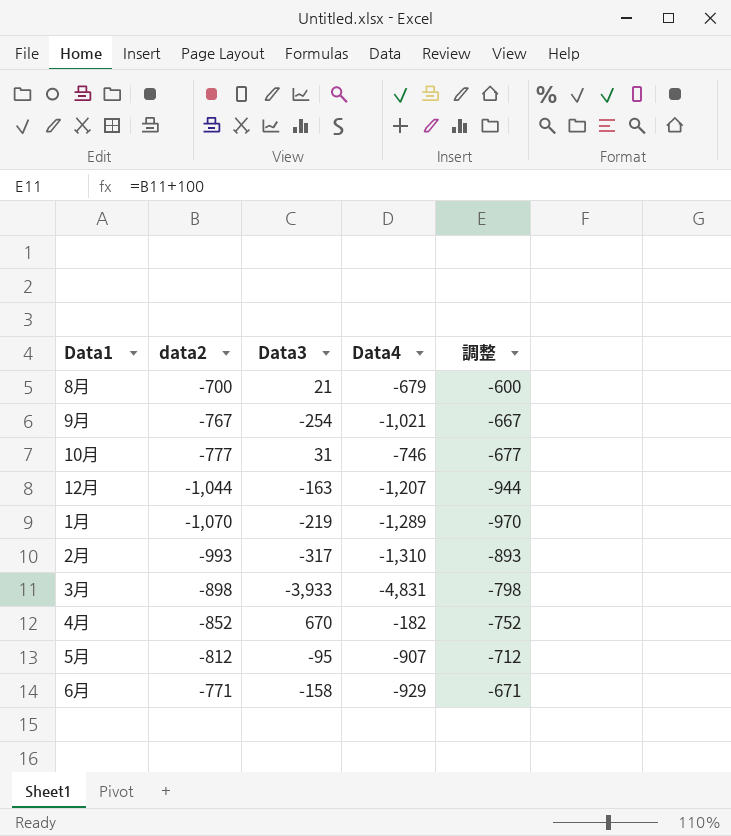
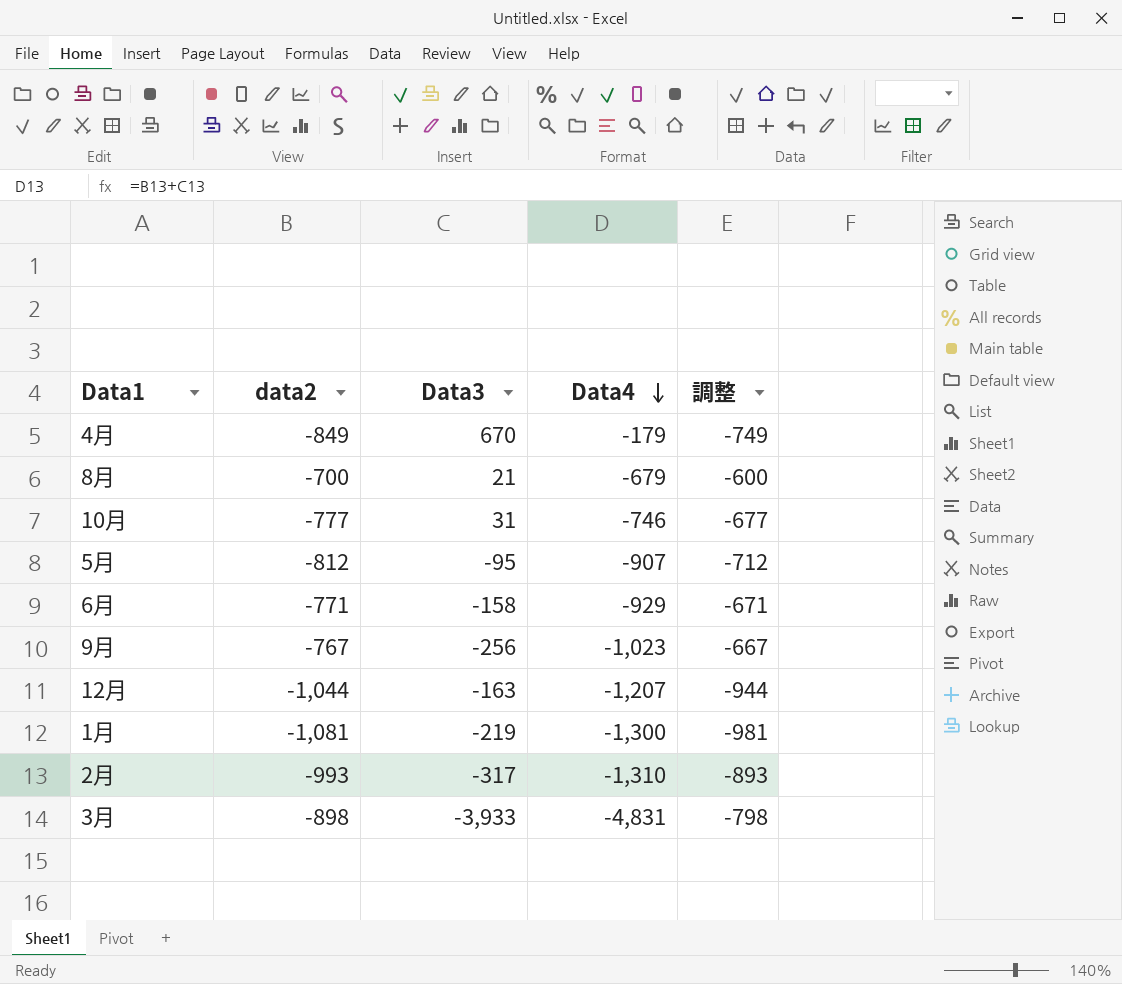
row order: none -> Data4 descending
4月 | data2: -852 -> -849
4月 | Data4: -182 -> -179
4月 | 調整: -752 -> -749
9月 | Data3: -254 -> -256
9月 | Data4: -1,021 -> -1,023
1月 | data2: -1,070 -> -1,081
1月 | Data4: -1,289 -> -1,300
1月 | 調整: -970 -> -981

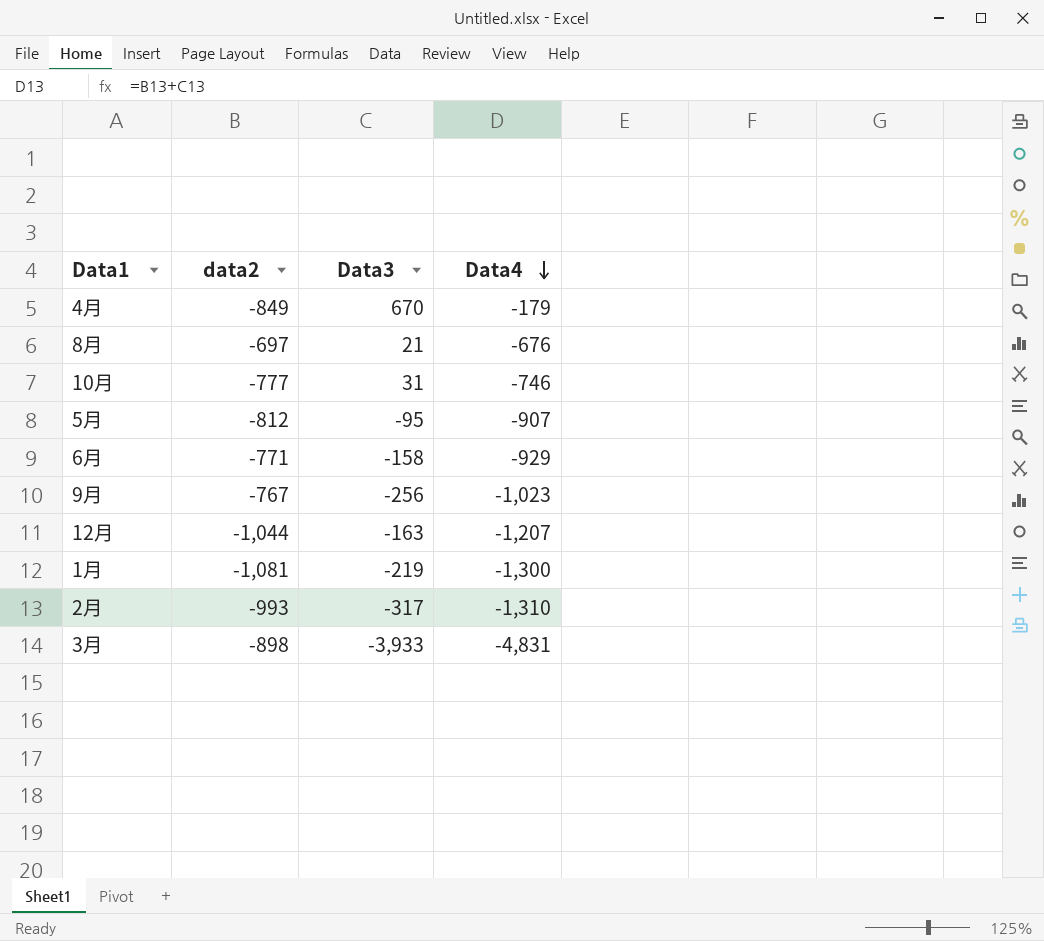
column 調整 | formula: [data2] + 100 -> none
8月 | data2: -700 -> -697
8月 | Data4: -679 -> -676

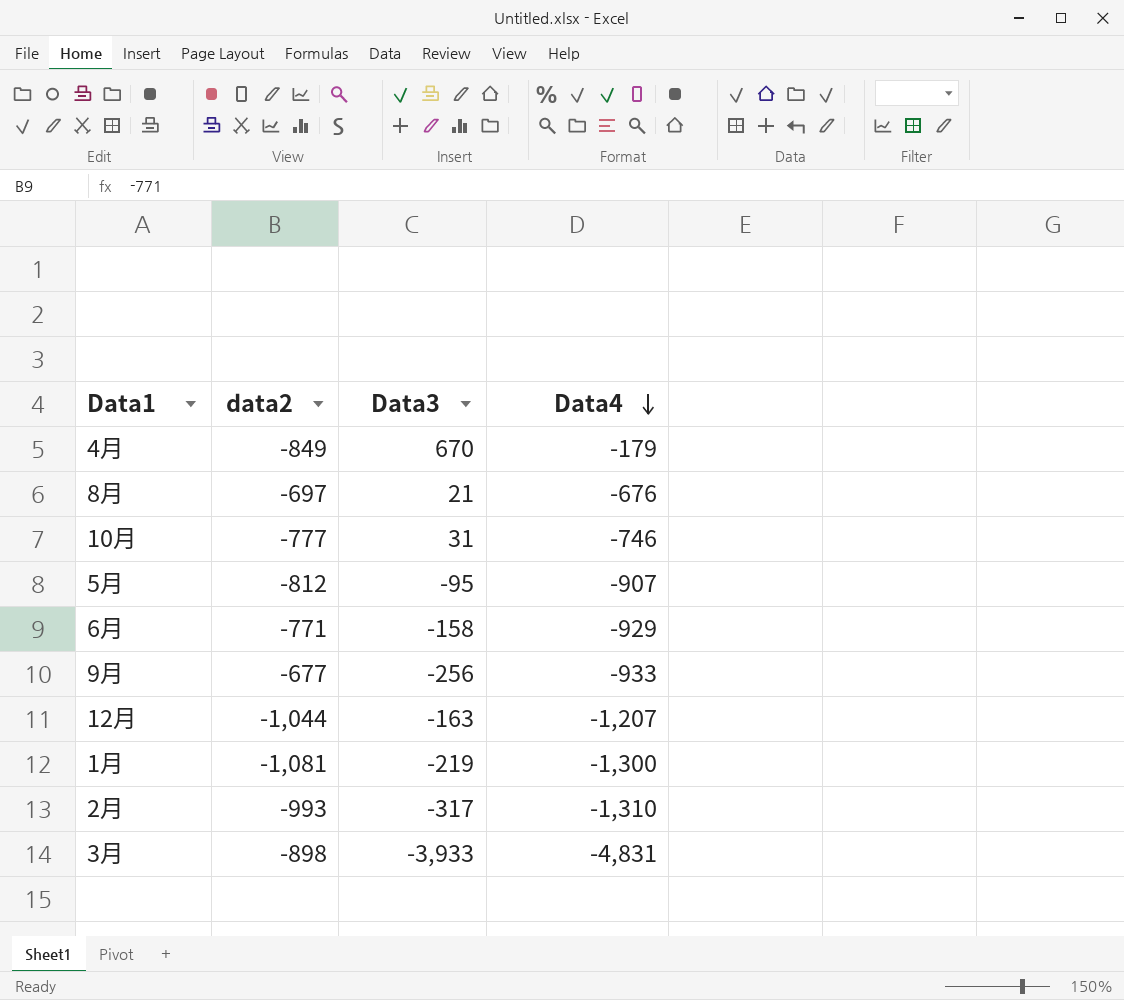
9月 | data2: -767 -> -677
9月 | Data4: -1,023 -> -933

